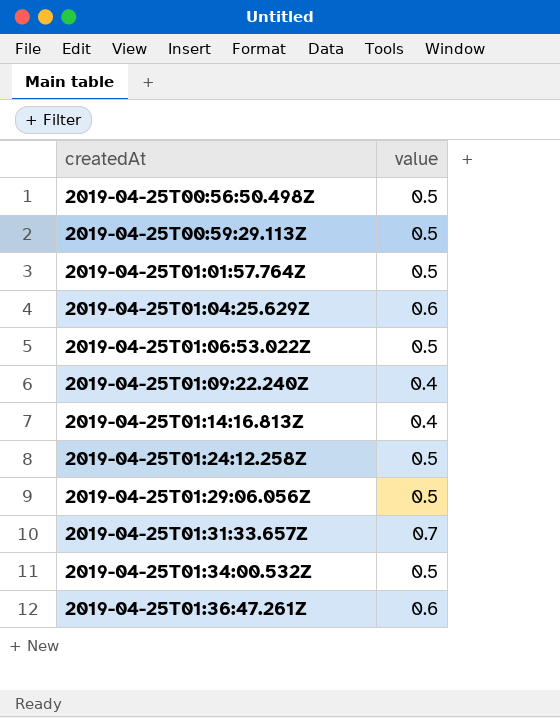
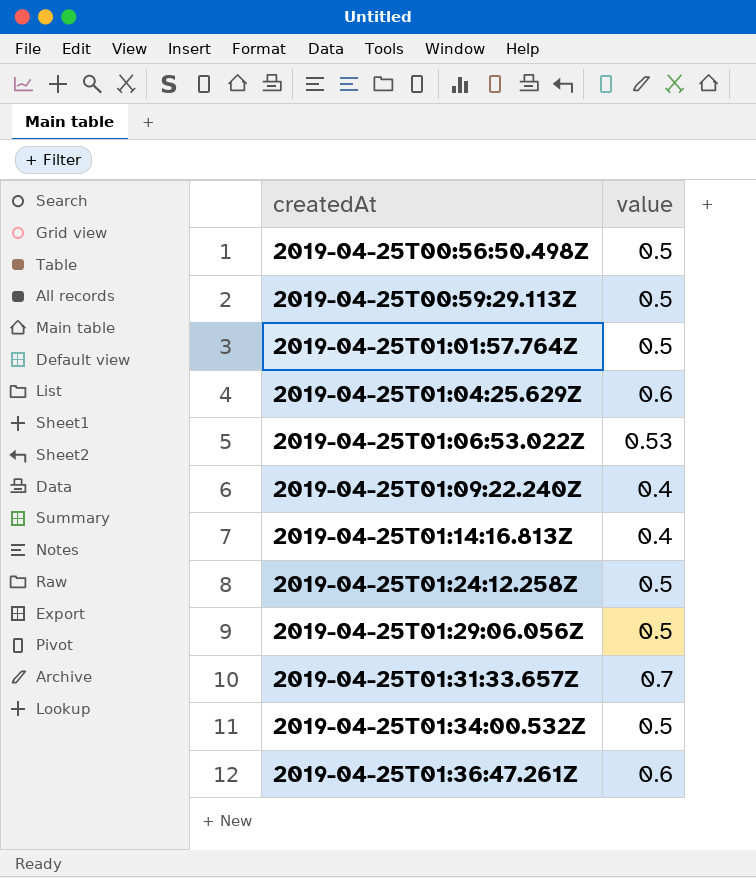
2019-04-25T01:06:53.022Z | value: 0.5 -> 0.53

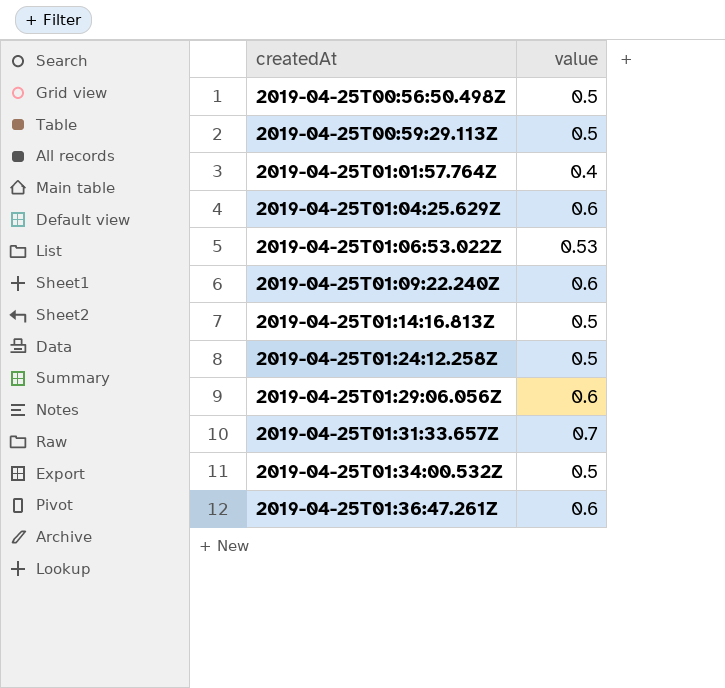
2019-04-25T01:01:57.764Z | value: 0.5 -> 0.4
2019-04-25T01:09:22.240Z | value: 0.4 -> 0.6
2019-04-25T01:14:16.813Z | value: 0.4 -> 0.5
2019-04-25T01:29:06.056Z | value: 0.5 -> 0.6

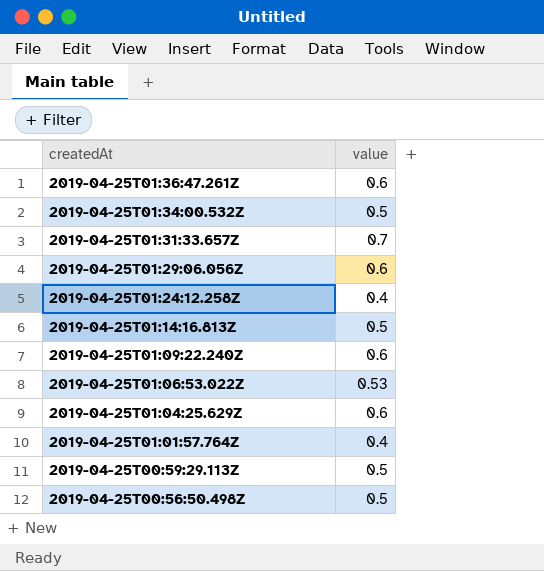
row order: createdAt ascending -> createdAt descending
2019-04-25T01:24:12.258Z | value: 0.5 -> 0.4

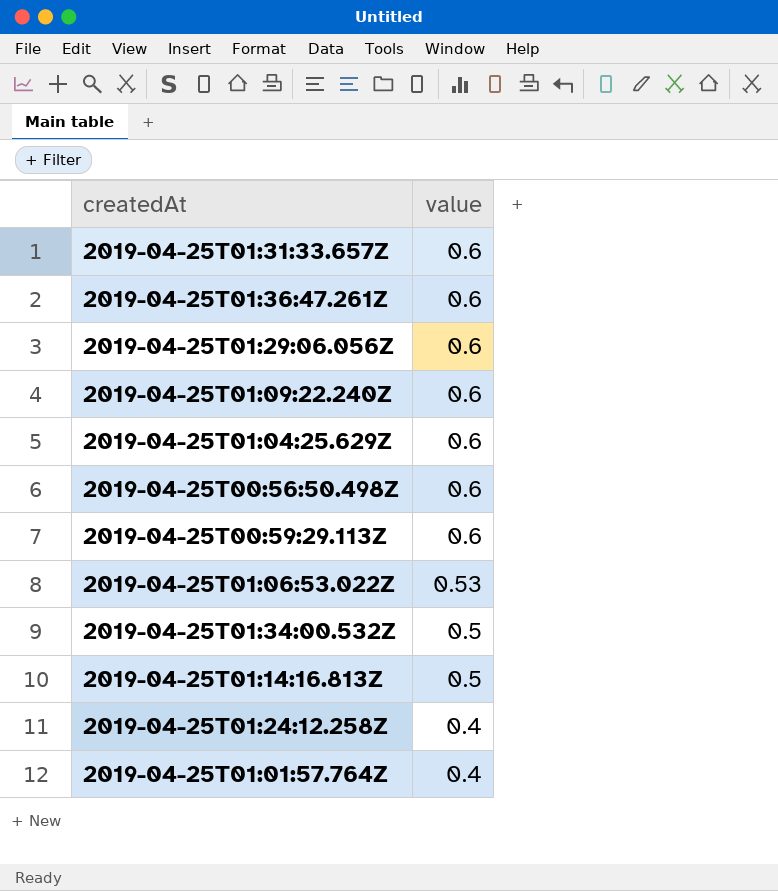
row order: createdAt descending -> value descending
2019-04-25T01:31:33.657Z | value: 0.7 -> 0.6
2019-04-25T00:56:50.498Z | value: 0.5 -> 0.6
2019-04-25T00:59:29.113Z | value: 0.5 -> 0.6

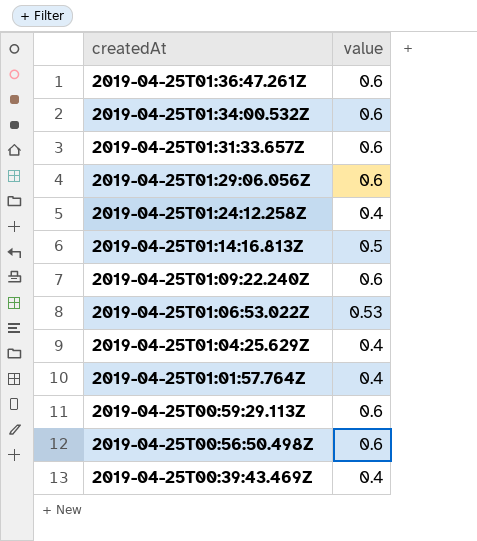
row order: value descending -> createdAt descending
2019-04-25T01:34:00.532Z | value: 0.5 -> 0.6
2019-04-25T01:04:25.629Z | value: 0.6 -> 0.4
row 2019-04-25T00:39:43.469Z: none -> 0.4

